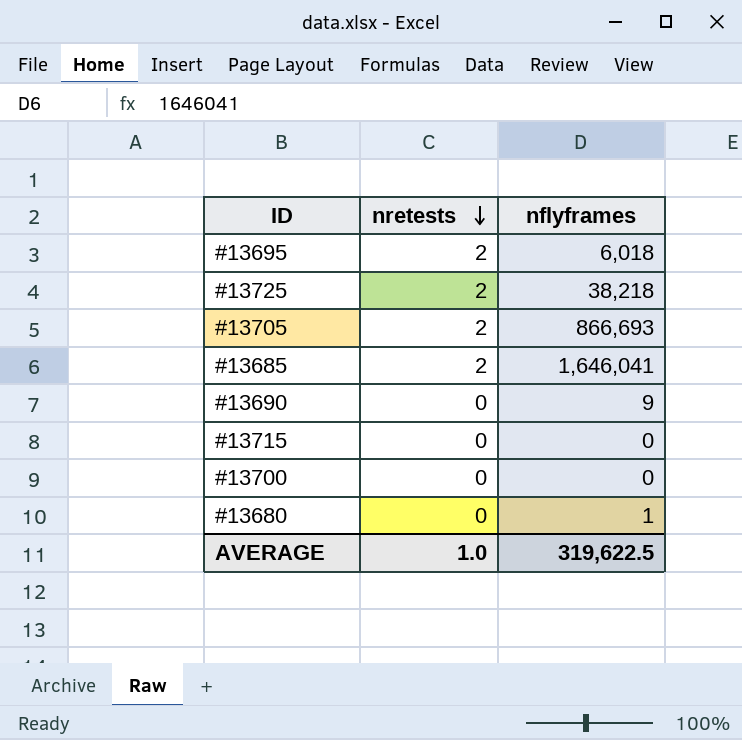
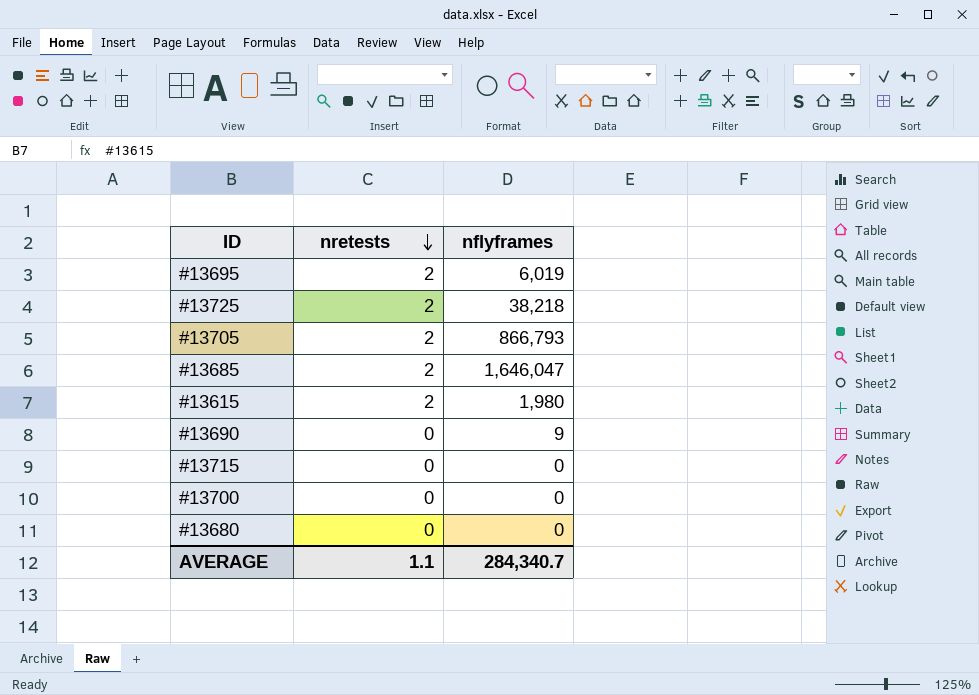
#13695 | nflyframes: 6,018 -> 6,019
#13705 | nflyframes: 866,693 -> 866,793
#13685 | nflyframes: 1,646,041 -> 1,646,047
row #13615: none -> 2 | 1,980
#13680 | nflyframes: 1 -> 0
AVERAGE | nretests: 1.0 -> 1.1
AVERAGE | nflyframes: 319,622.5 -> 284,340.7

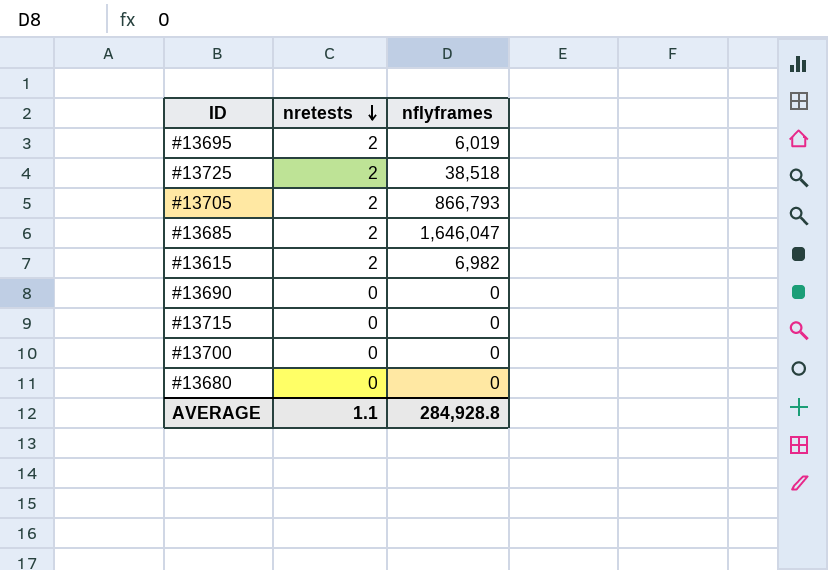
#13725 | nflyframes: 38,218 -> 38,518
#13615 | nflyframes: 1,980 -> 6,982
#13690 | nflyframes: 9 -> 0
AVERAGE | nflyframes: 284,340.7 -> 284,928.8

